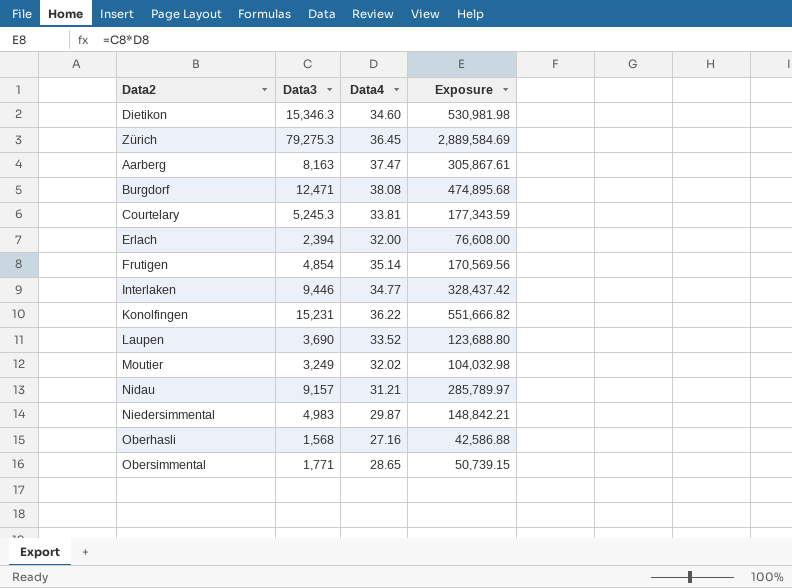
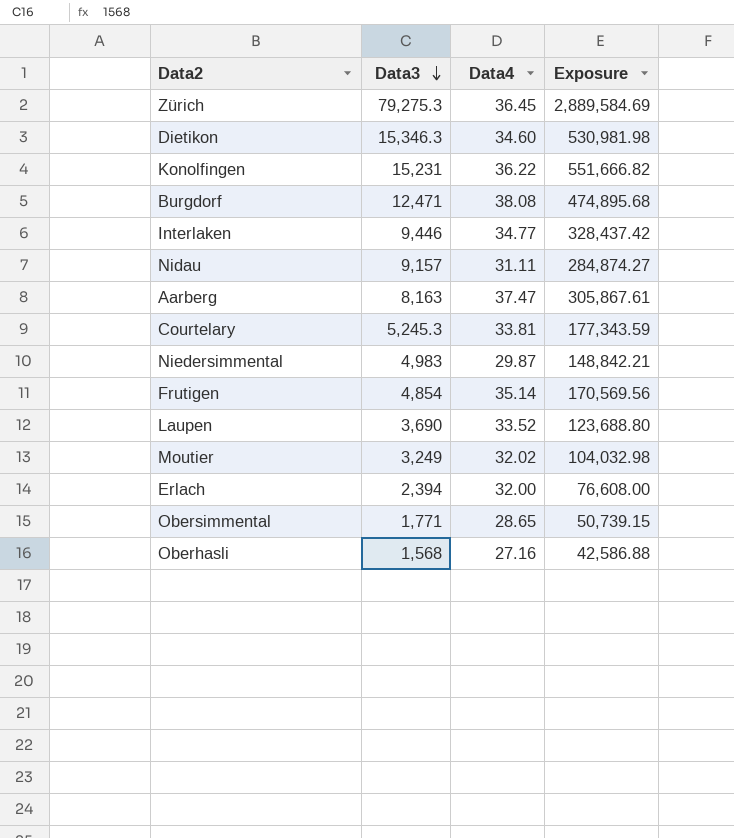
row order: none -> Data3 descending
Nidau | Data4: 31.21 -> 31.11
Nidau | Exposure: 285,789.97 -> 284,874.27

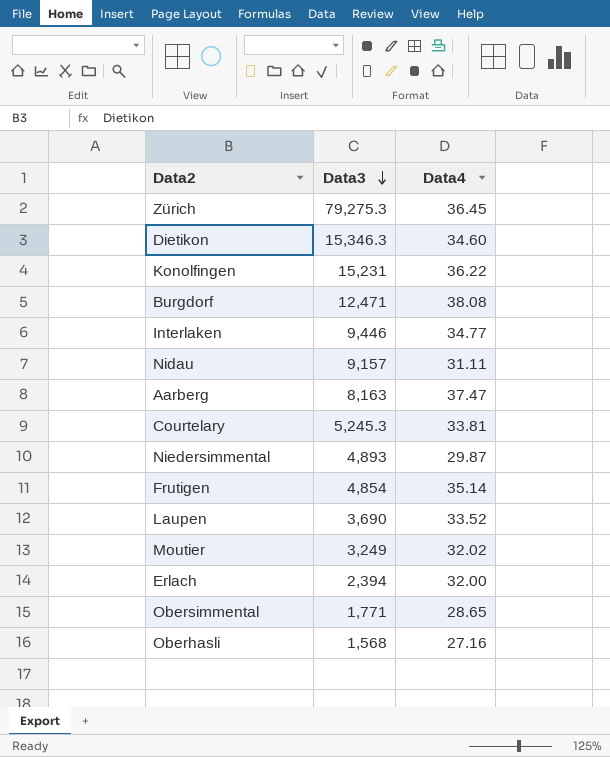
column Exposure | formula: [Data3] * [Data4] -> none
Niedersimmental | Data3: 4,983 -> 4,893

